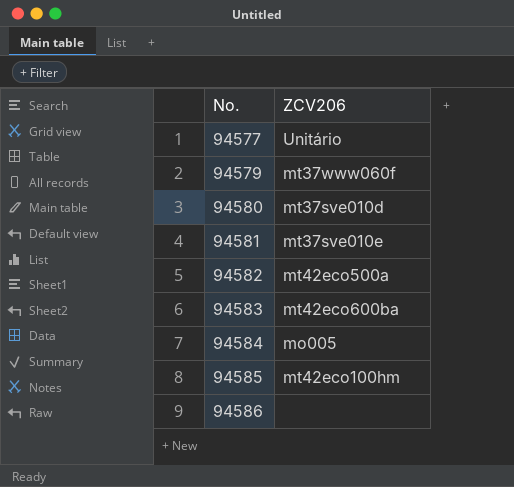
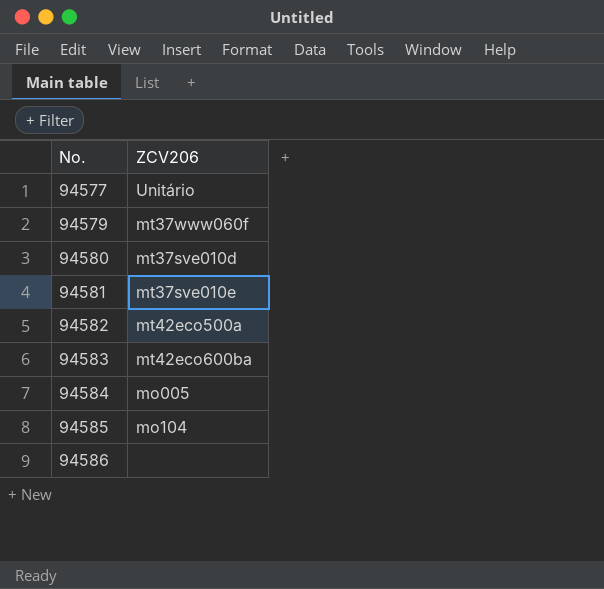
94585 | ZCV206: mt42eco100hm -> mo104

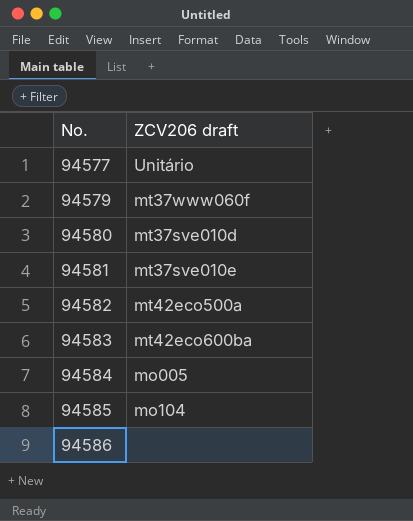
column name: ZCV206 -> ZCV206 draft

